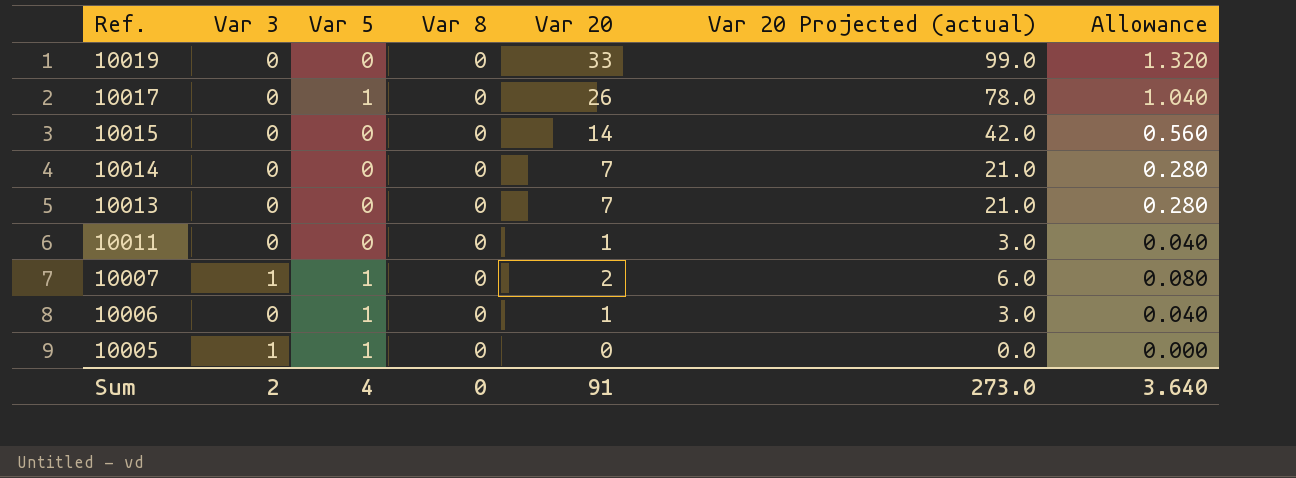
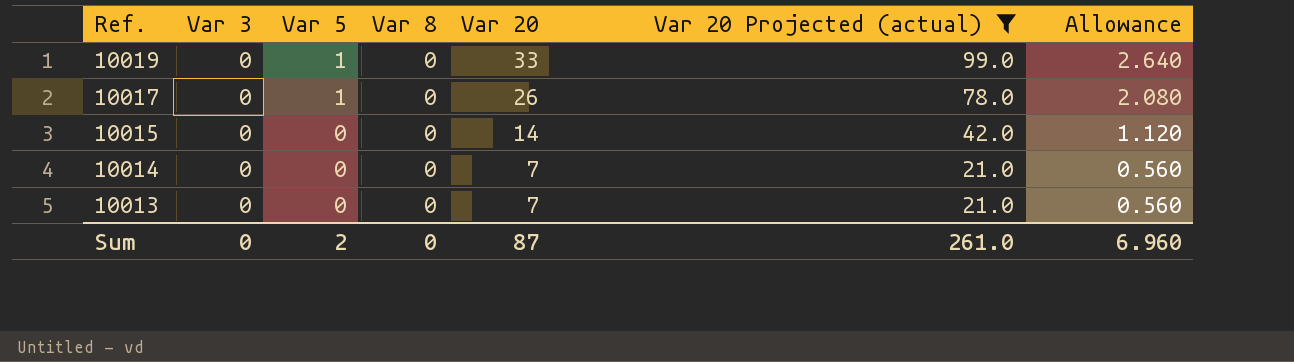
filter: none -> Var 20 Projected (actual) >= 21.0
column Allowance | formula: [Var 20] * 0.04 -> [Var 20] * 0.08
10019 | Var 5: 0 -> 1
Sum | Var 3: 2 -> 0
Sum | Var 5: 4 -> 2
Sum | Var 20: 91 -> 87
Sum | Var 20 Projected (actual): 273.0 -> 261.0
Sum | Allowance: 3.640 -> 6.960

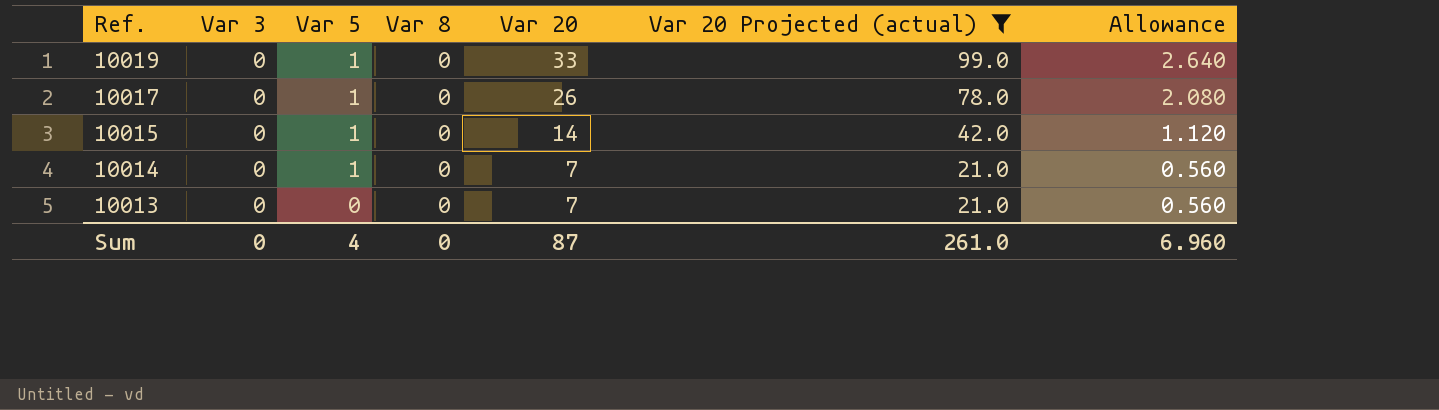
10015 | Var 5: 0 -> 1
10014 | Var 5: 0 -> 1
Sum | Var 5: 2 -> 4

